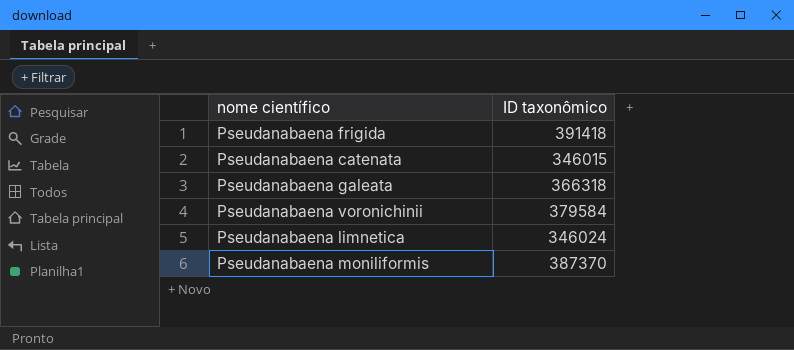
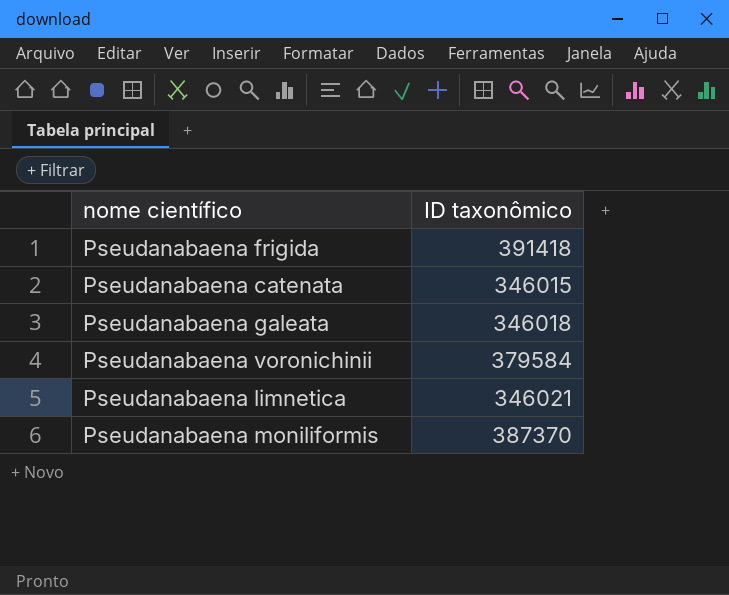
Pseudanabaena galeata | ID taxonômico: 366318 -> 346018
Pseudanabaena limnetica | ID taxonômico: 346024 -> 346021

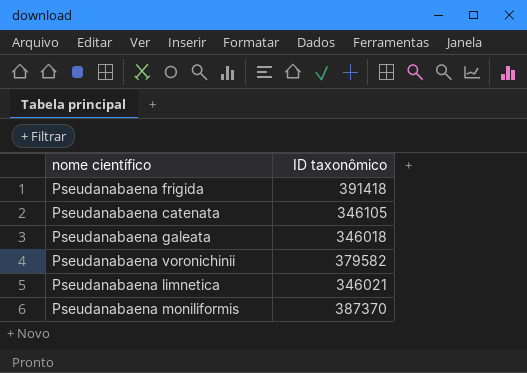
Pseudanabaena catenata | ID taxonômico: 346015 -> 346105
Pseudanabaena voronichinii | ID taxonômico: 379584 -> 379582

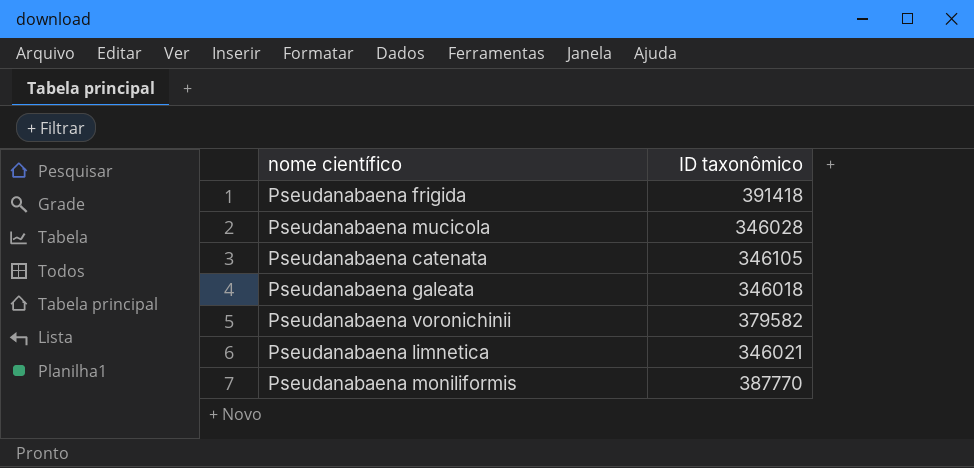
row Pseudanabaena mucicola: none -> 346028
Pseudanabaena moniliformis | ID taxonômico: 387370 -> 387770

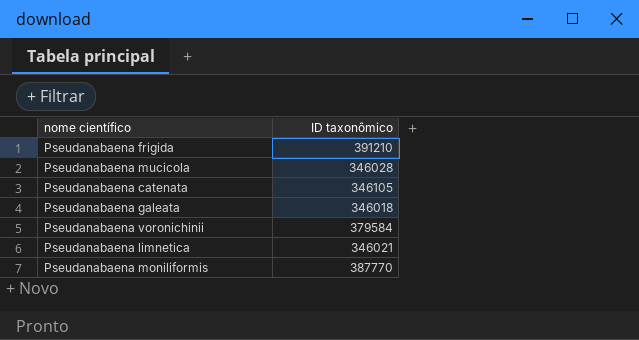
Pseudanabaena frigida | ID taxonômico: 391418 -> 391210
Pseudanabaena voronichinii | ID taxonômico: 379582 -> 379584

